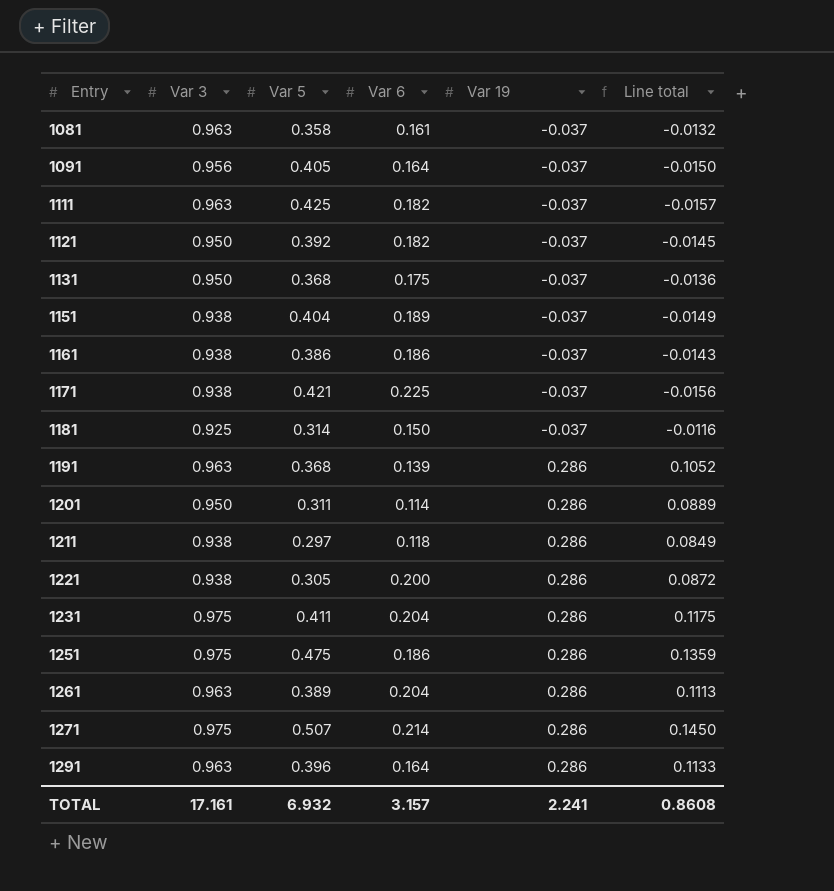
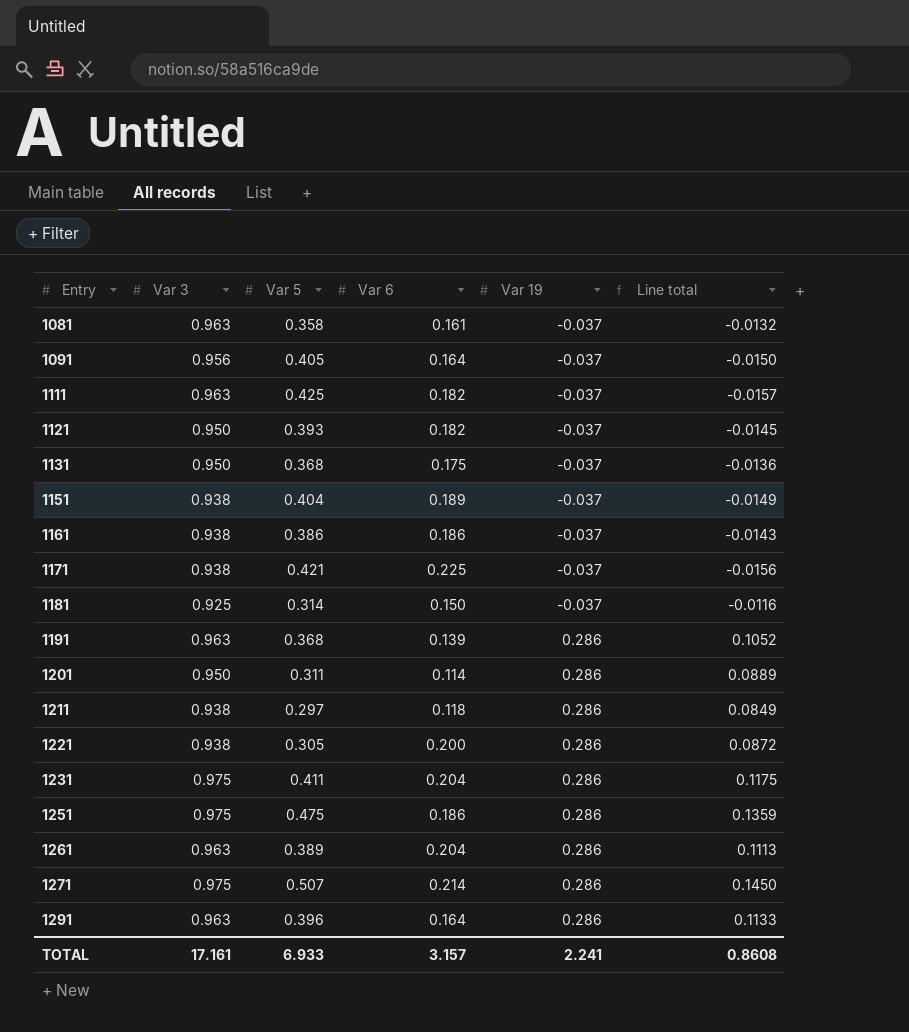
1121 | Var 5: 0.392 -> 0.393
TOTAL | Var 5: 6.932 -> 6.933

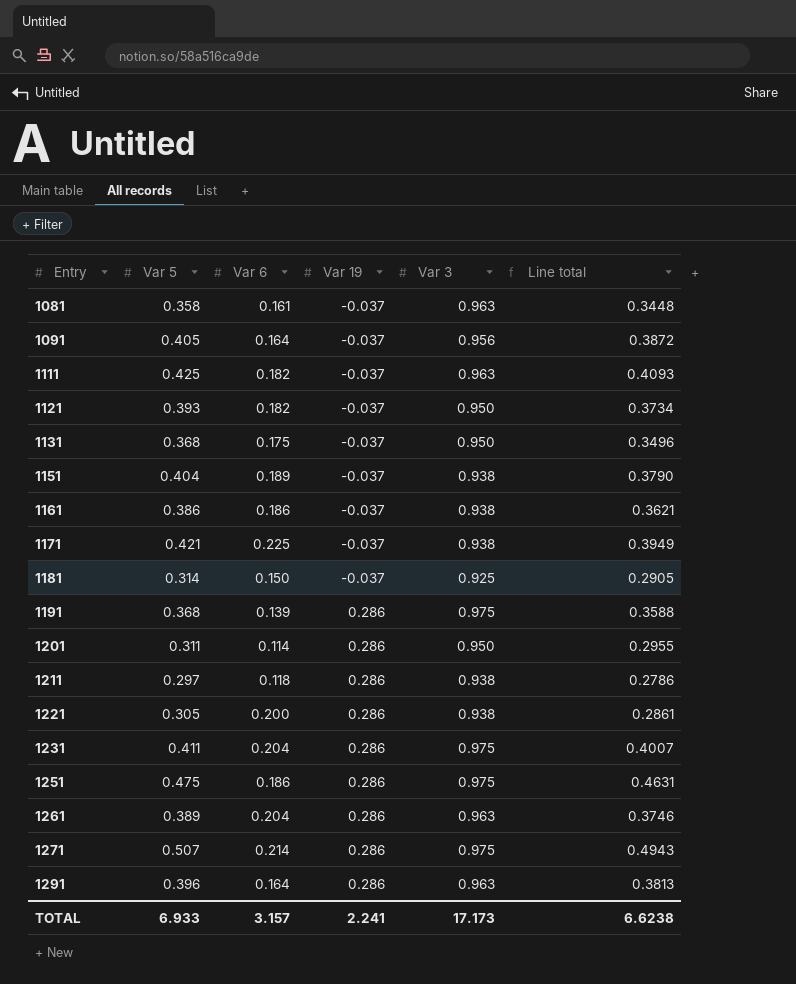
column Var 3 | position: 2 -> 5
column Line total | formula: [Var 5] * [Var 19] -> [Var 5] * [Var 3]
1191 | Var 3: 0.963 -> 0.975
TOTAL | Var 3: 17.161 -> 17.173
TOTAL | Line total: 0.8608 -> 6.6238

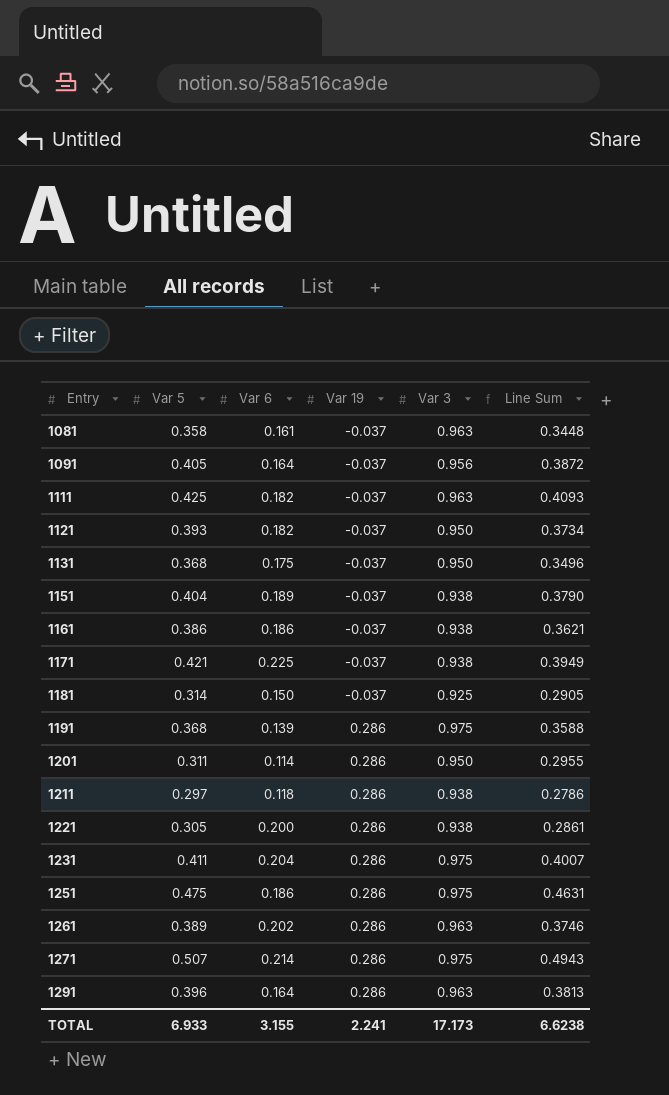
column name: Line total -> Line Sum
1261 | Var 6: 0.204 -> 0.202
TOTAL | Var 6: 3.157 -> 3.155

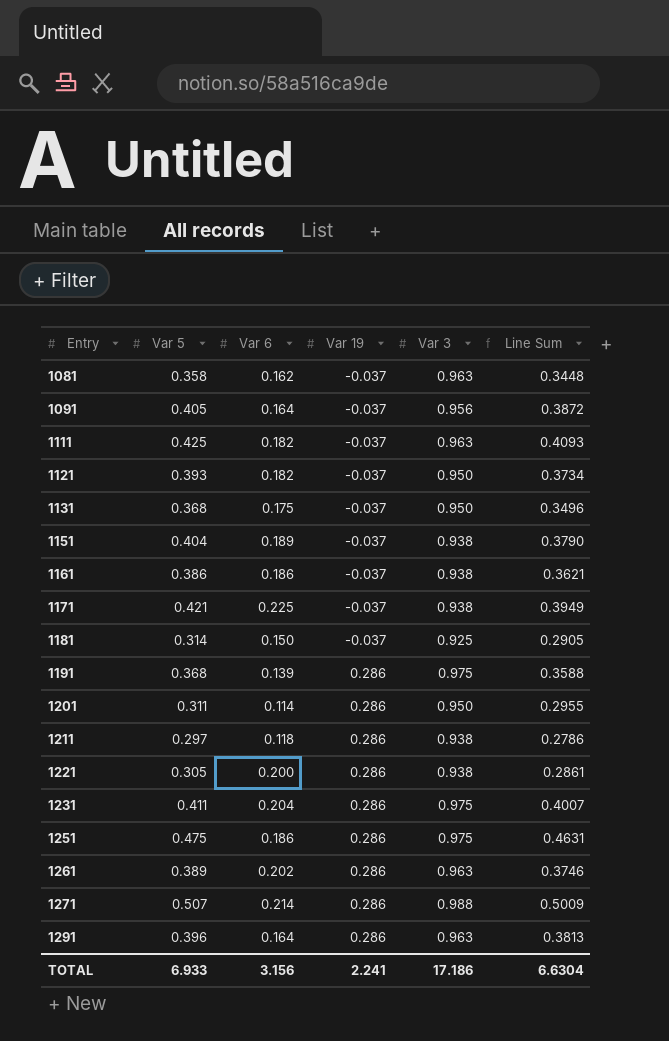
1081 | Var 6: 0.161 -> 0.162
1271 | Var 3: 0.975 -> 0.988
1271 | Line Sum: 0.4943 -> 0.5009
TOTAL | Var 6: 3.155 -> 3.156
TOTAL | Var 3: 17.173 -> 17.186
TOTAL | Line Sum: 6.6238 -> 6.6304

